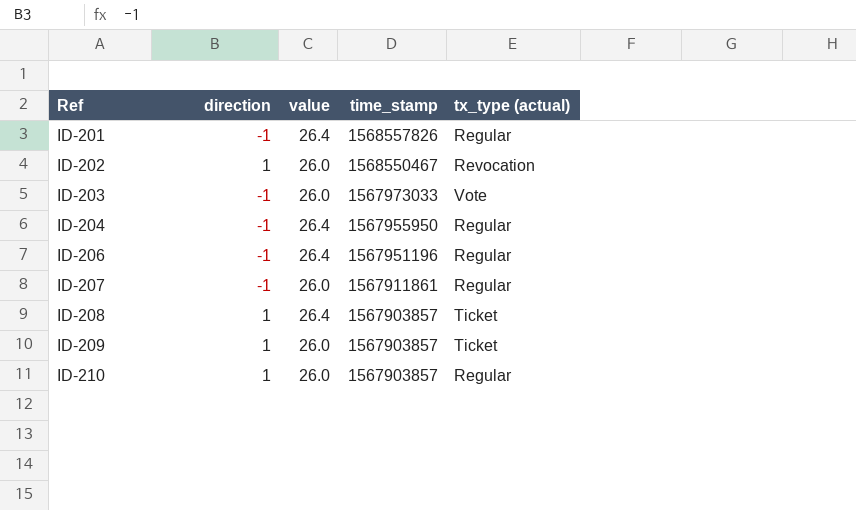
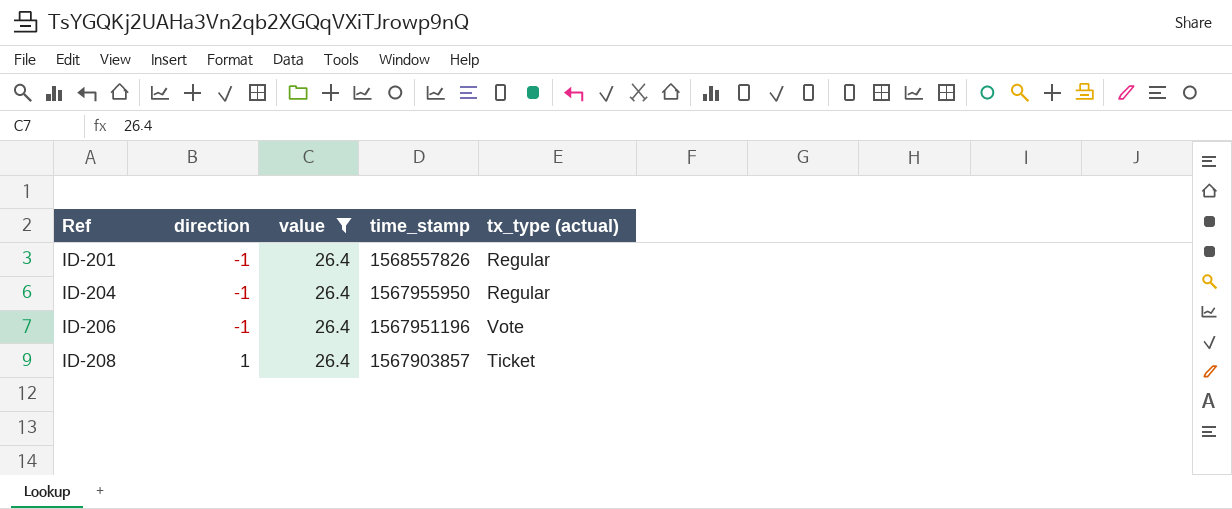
filter: none -> value = 26.4
ID-206 | tx_type (actual): Regular -> Vote

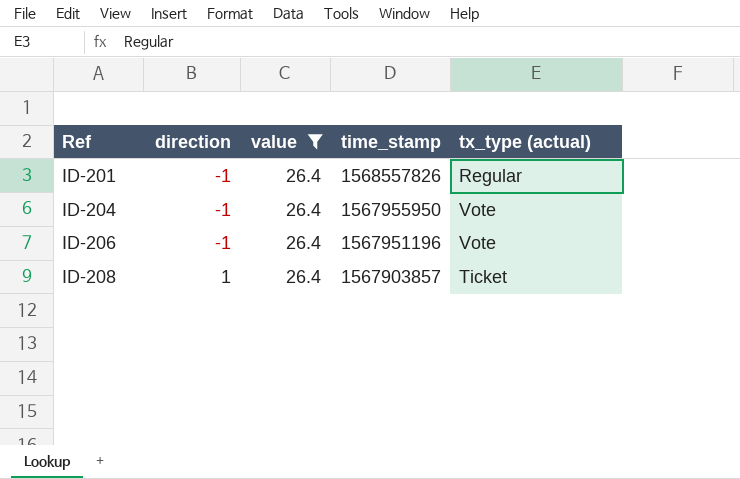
ID-204 | tx_type (actual): Regular -> Vote

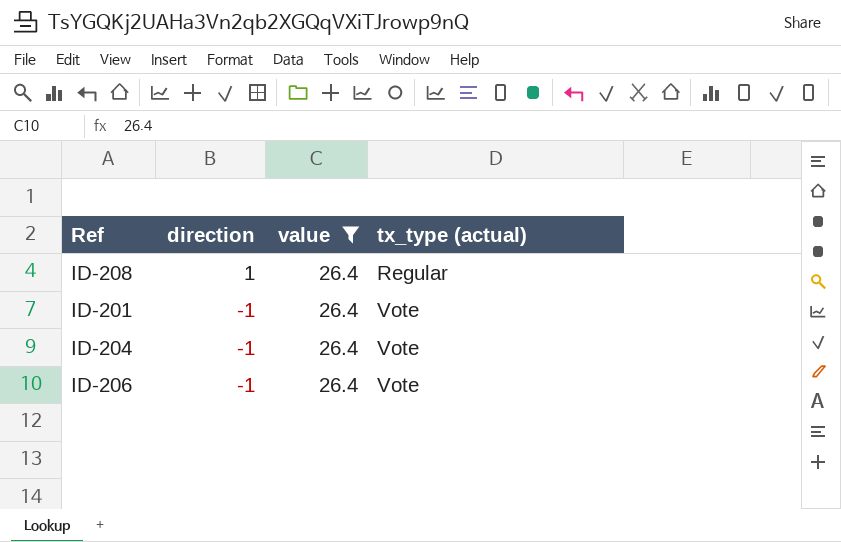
row order: Ref ascending -> direction descending
column time_stamp | position: 4 -> none
ID-208 | tx_type (actual): Ticket -> Regular
ID-201 | tx_type (actual): Regular -> Vote

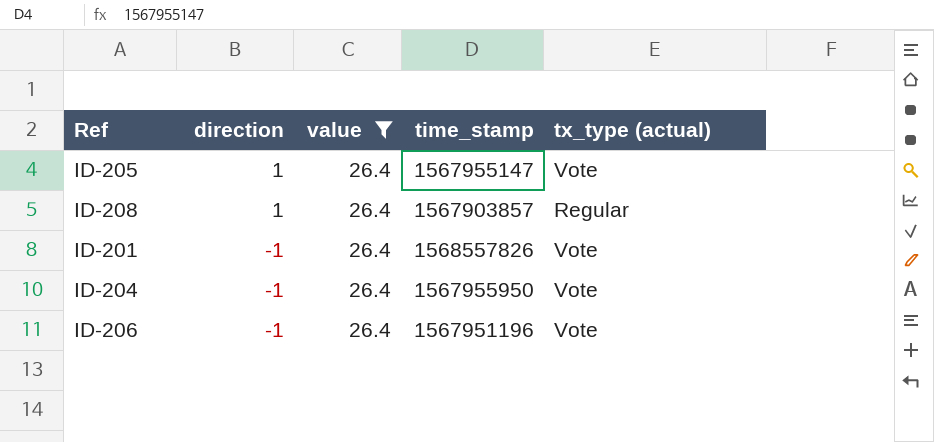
column time_stamp | position: none -> 4
row ID-205: none -> 1 | 26.4 | 1567955147 | Vote

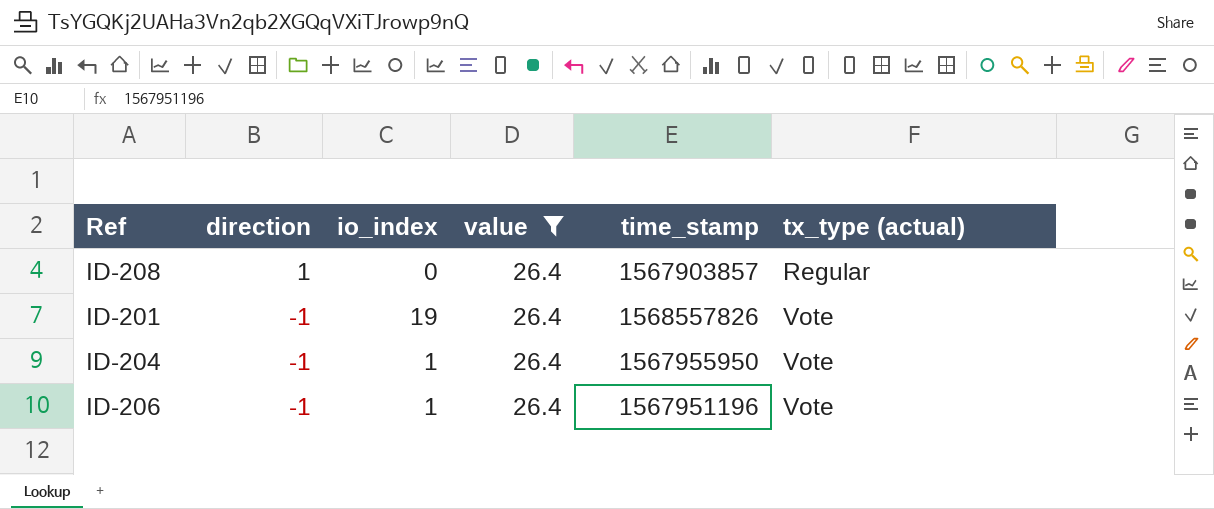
column io_index | position: none -> 3
row ID-205: 1 | 26.4 | 1567955147 | Vote -> none

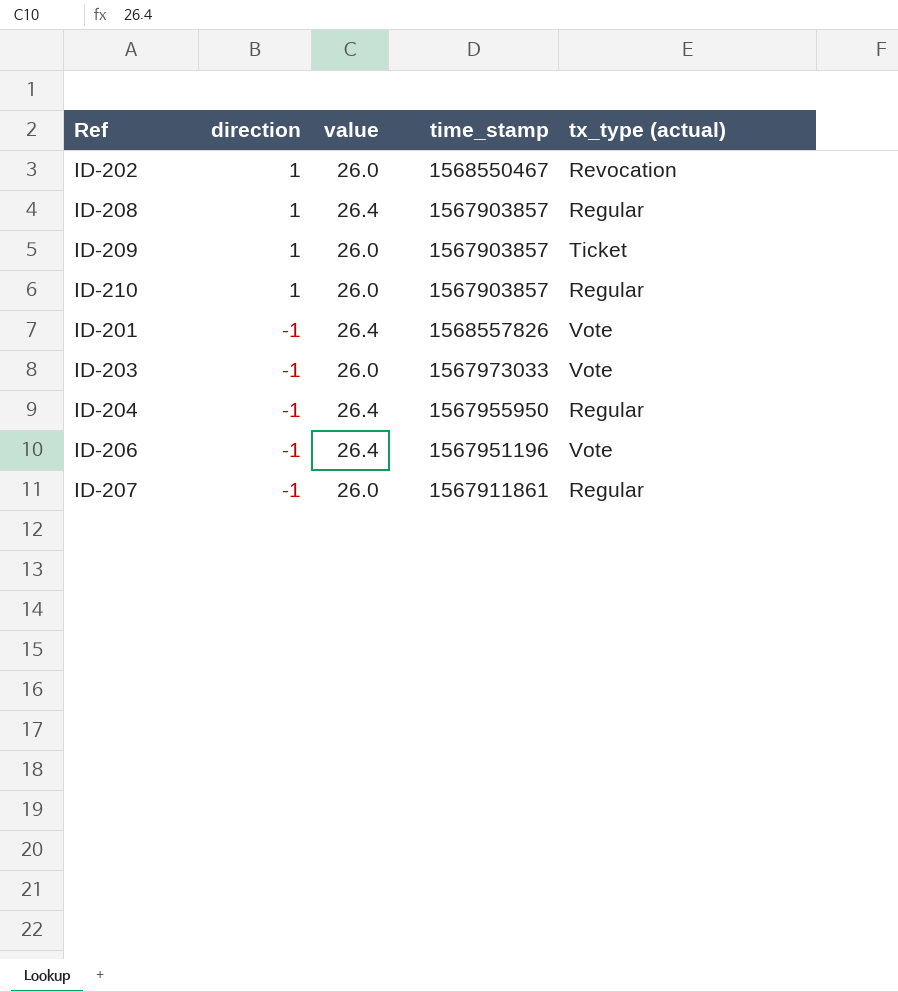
filter: value = 26.4 -> none
column io_index | position: 3 -> none
ID-204 | tx_type (actual): Vote -> Regular

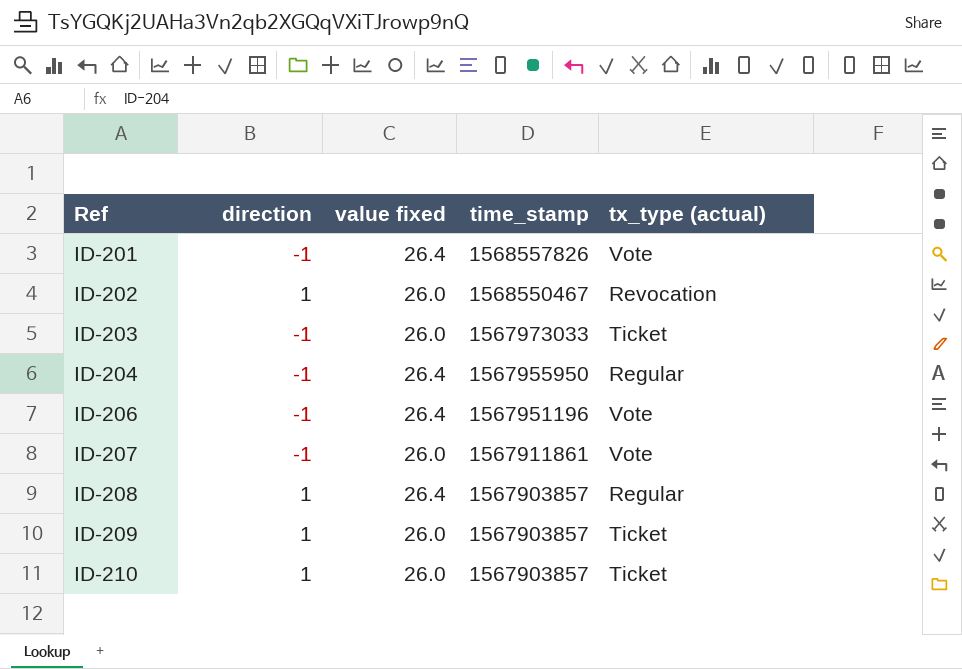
row order: direction descending -> Ref ascending
column name: value -> value fixed
ID-203 | tx_type (actual): Vote -> Ticket
ID-207 | tx_type (actual): Regular -> Vote
ID-210 | tx_type (actual): Regular -> Ticket

